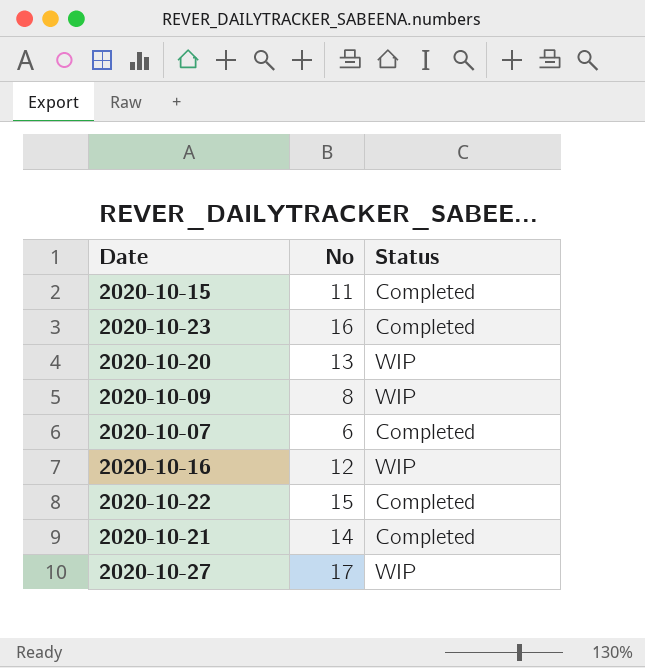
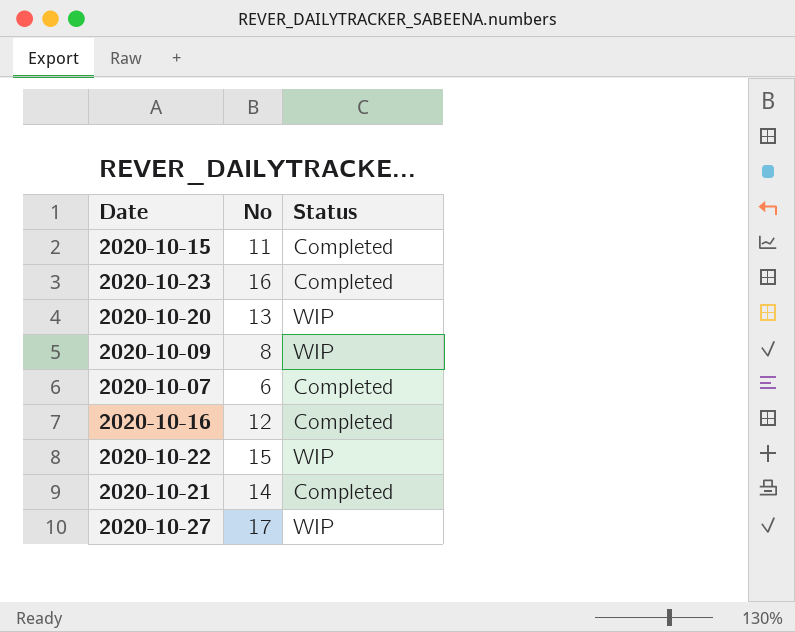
2020-10-16 | Status: WIP -> Completed
2020-10-22 | Status: Completed -> WIP

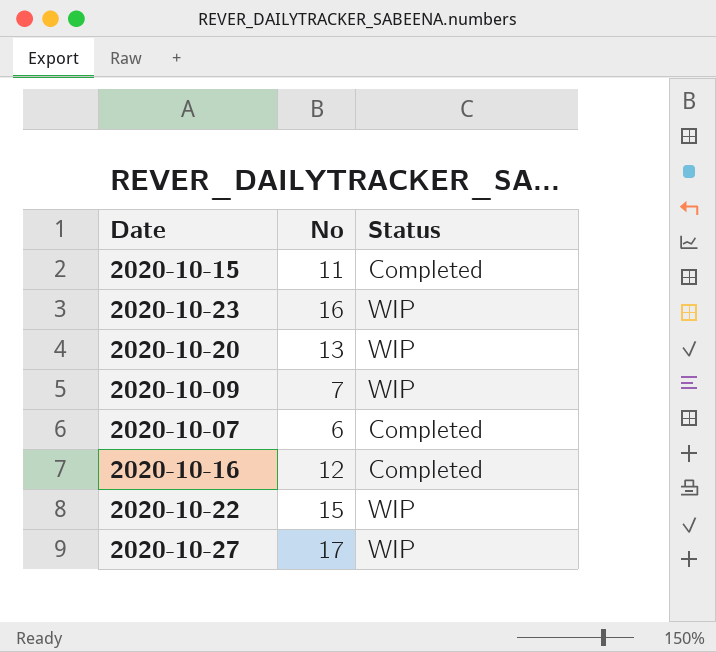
row 2020-10-21: 14 | Completed -> none
2020-10-23 | Status: Completed -> WIP
2020-10-09 | No: 8 -> 7

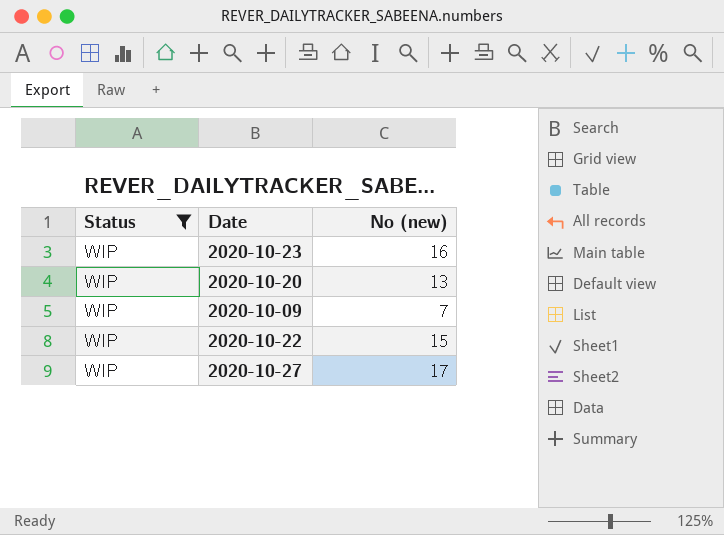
filter: none -> Status = WIP
column Status | position: 3 -> 1
column name: No -> No (new)

